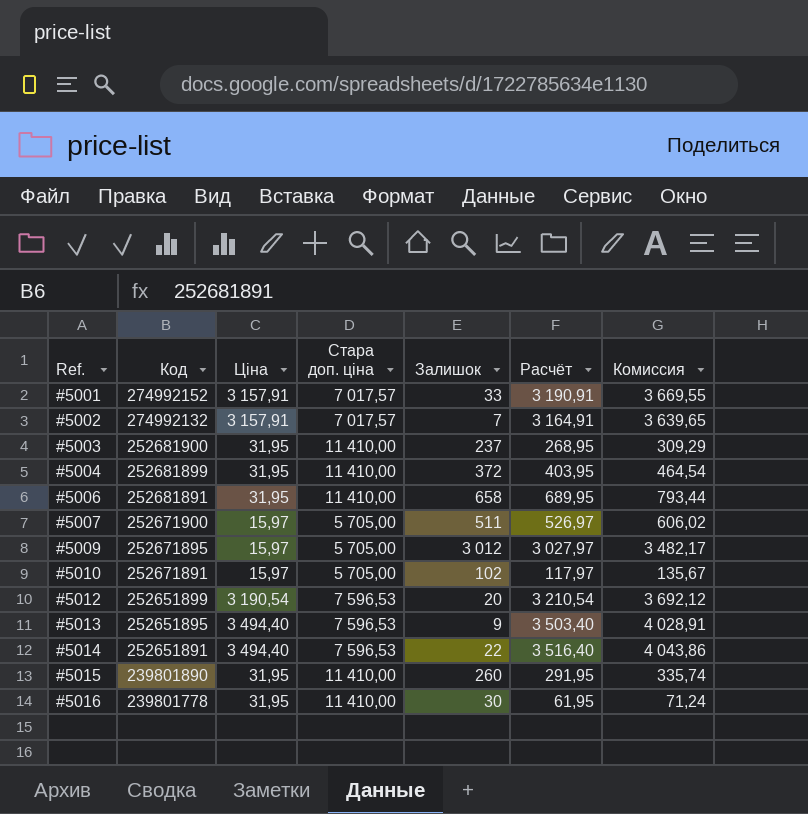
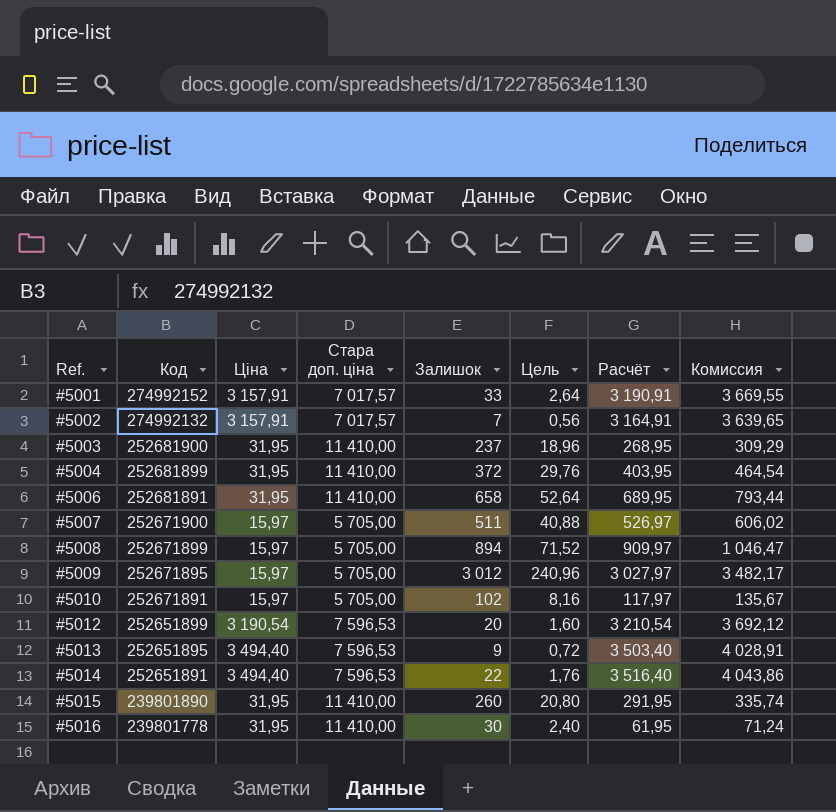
column Цель | formula: none -> [Залишок] * 0,08
row #5008: none -> 252671899 | 15,97 | 5 705,00 | 894 | 71,52 | 909,97 | 1 046,47

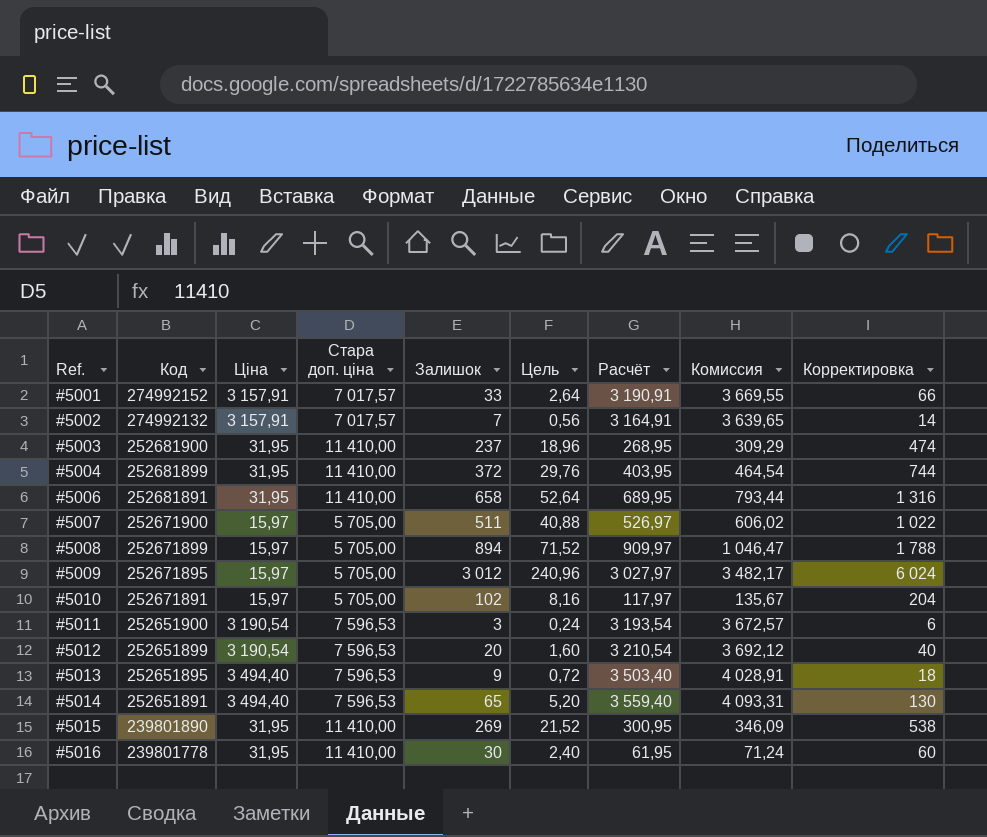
column Корректировка | formula: none -> [Залишок] * 2
row #5011: none -> 252651900 | 3 190,54 | 7 596,53 | 3 | 0,24 | 3 193,54 | 3 672,57 | 6
#5014 | Залишок: 22 -> 65
#5014 | Цель: 1,76 -> 5,20
#5014 | Расчёт: 3 516,40 -> 3 559,40
#5014 | Комиссия: 4 043,86 -> 4 093,31
#5015 | Залишок: 260 -> 269
#5015 | Цель: 20,80 -> 21,52
#5015 | Расчёт: 291,95 -> 300,95
#5015 | Комиссия: 335,74 -> 346,09

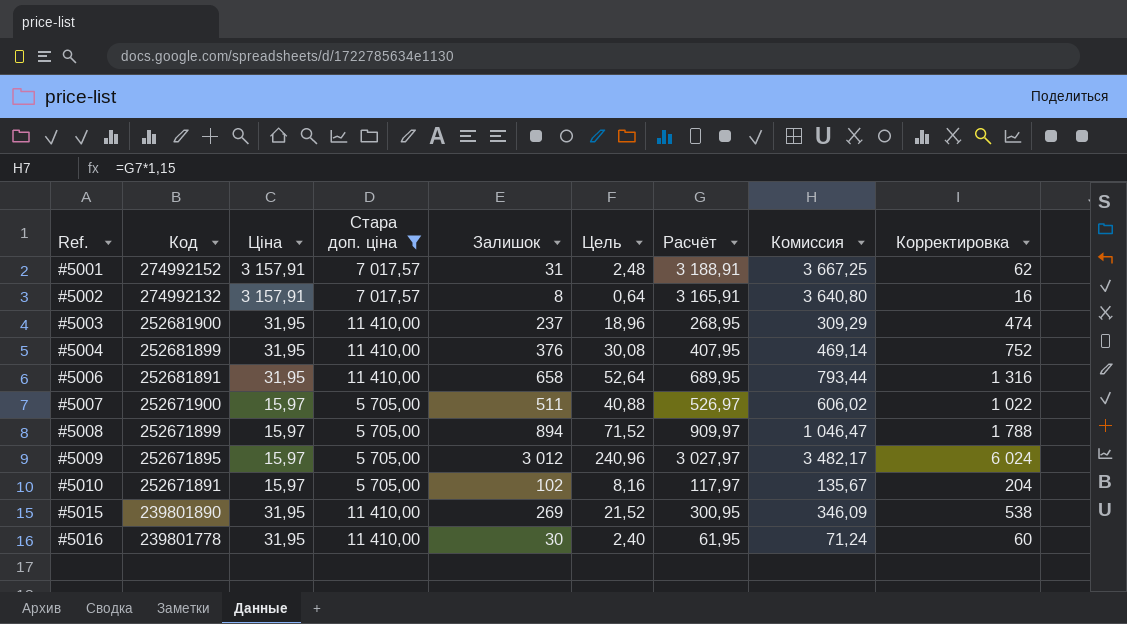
filter: none -> Стара доп. ціна != 7 596,53
#5001 | Залишок: 33 -> 31
#5001 | Цель: 2,64 -> 2,48
#5001 | Расчёт: 3 190,91 -> 3 188,91
#5001 | Комиссия: 3 669,55 -> 3 667,25
#5001 | Корректировка: 66 -> 62
#5002 | Залишок: 7 -> 8
#5002 | Цель: 0,56 -> 0,64
#5002 | Расчёт: 3 164,91 -> 3 165,91
#5002 | Комиссия: 3 639,65 -> 3 640,80
#5002 | Корректировка: 14 -> 16
#5004 | Залишок: 372 -> 376
#5004 | Цель: 29,76 -> 30,08
#5004 | Расчёт: 403,95 -> 407,95
#5004 | Комиссия: 464,54 -> 469,14
#5004 | Корректировка: 744 -> 752

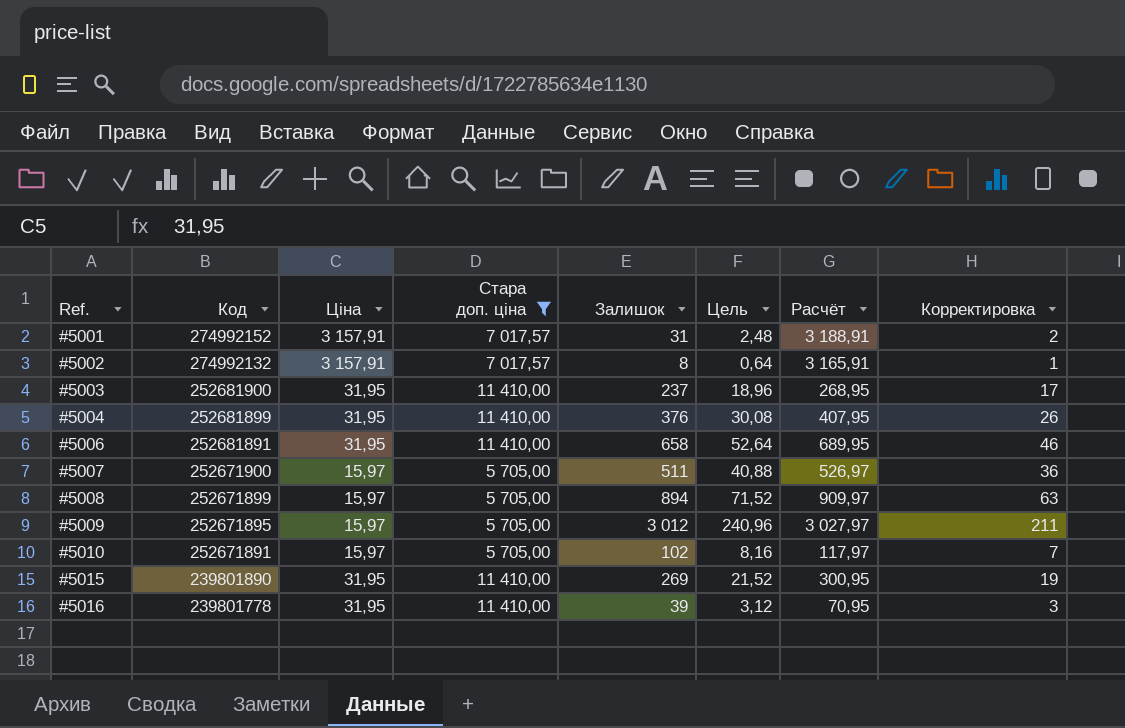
column Комиссия | formula: [Расчёт] * 1,15 -> none
column Корректировка | formula: [Залишок] * 2 -> [Залишок] * 0,07
#5016 | Залишок: 30 -> 39
#5016 | Цель: 2,40 -> 3,12
#5016 | Расчёт: 61,95 -> 70,95

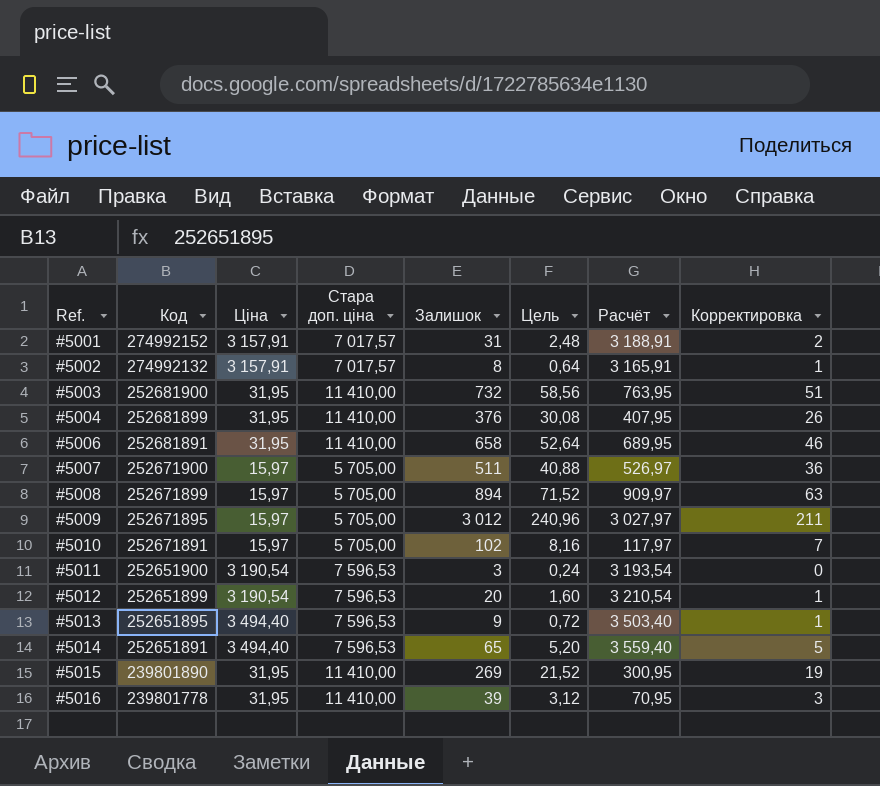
filter: Стара доп. ціна != 7 596,53 -> none
#5003 | Залишок: 237 -> 732
#5003 | Цель: 18,96 -> 58,56
#5003 | Расчёт: 268,95 -> 763,95
#5003 | Корректировка: 17 -> 51

